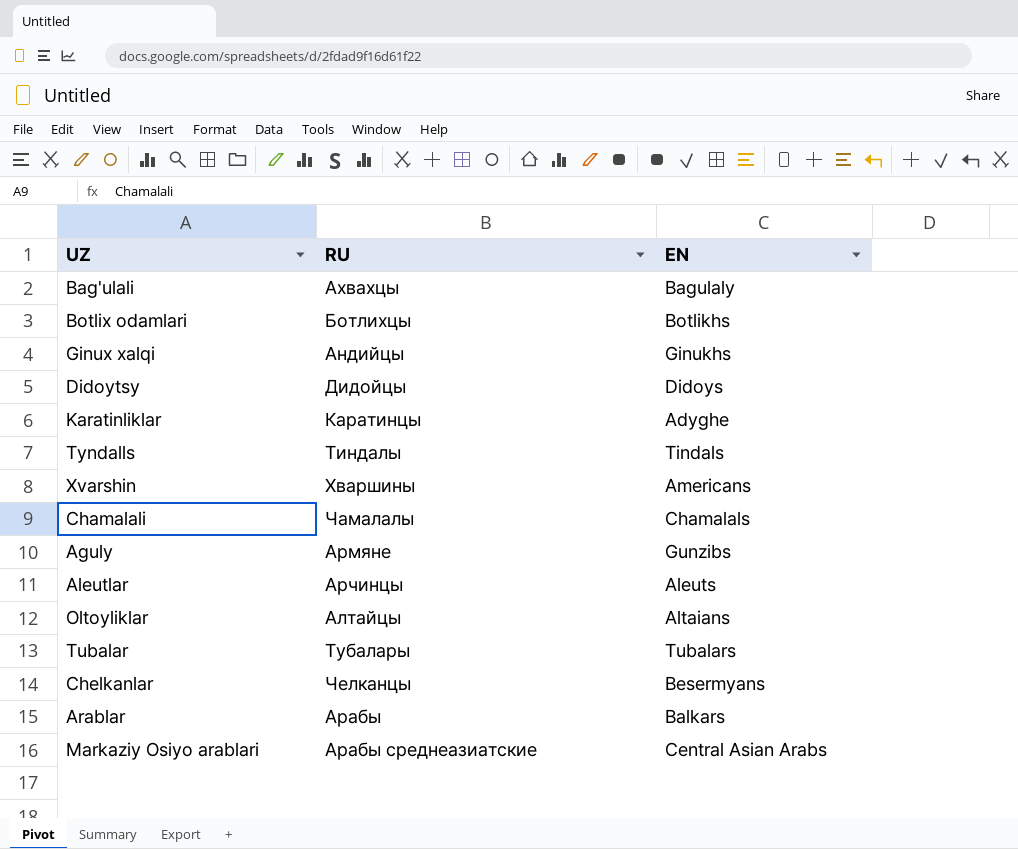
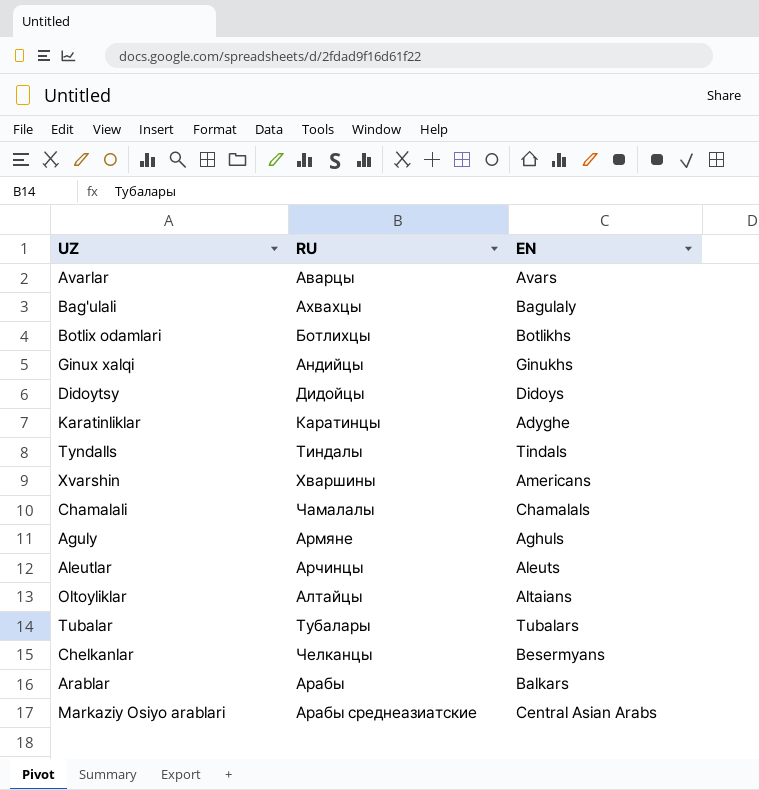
row Avarlar: none -> Аварцы | Avars
Aguly | EN: Gunzibs -> Aghuls

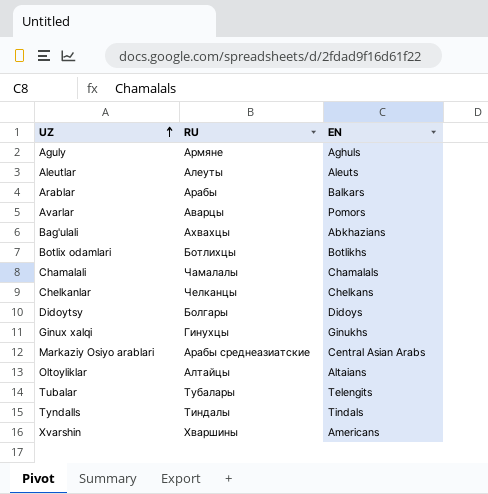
row order: none -> UZ ascending
row Karatinliklar: Каратинцы | Adyghe -> none
Aleutlar | RU: Арчинцы -> Алеуты
Avarlar | EN: Avars -> Pomors
Bag'ulali | EN: Bagulaly -> Abkhazians
Chelkanlar | EN: Besermyans -> Chelkans
Didoytsy | RU: Дидойцы -> Болгары
Ginux xalqi | RU: Андийцы -> Гинухцы
Tubalar | EN: Tubalars -> Telengits

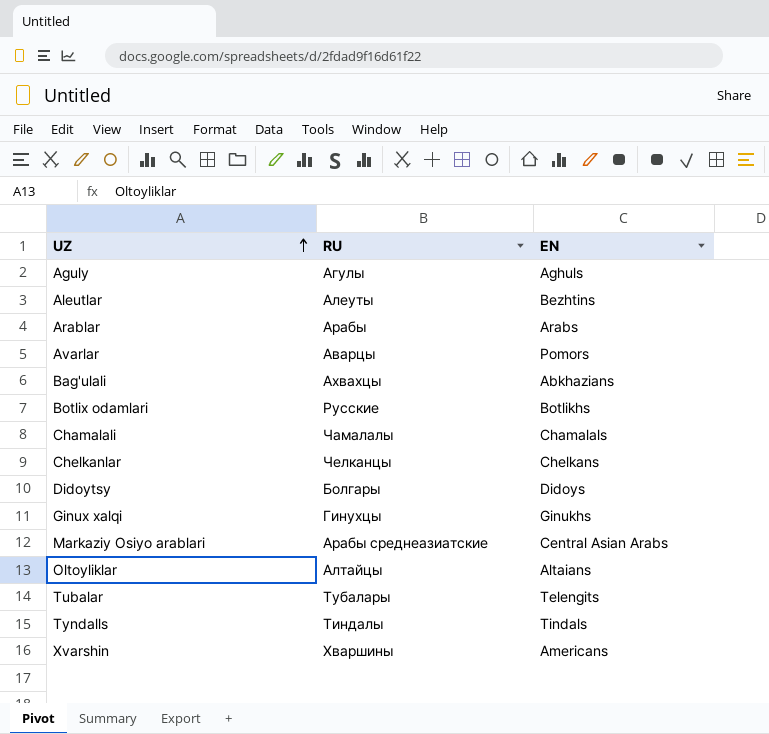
Aguly | RU: Армяне -> Агулы
Aleutlar | EN: Aleuts -> Bezhtins
Arablar | EN: Balkars -> Arabs
Botlix odamlari | RU: Ботлихцы -> Русские

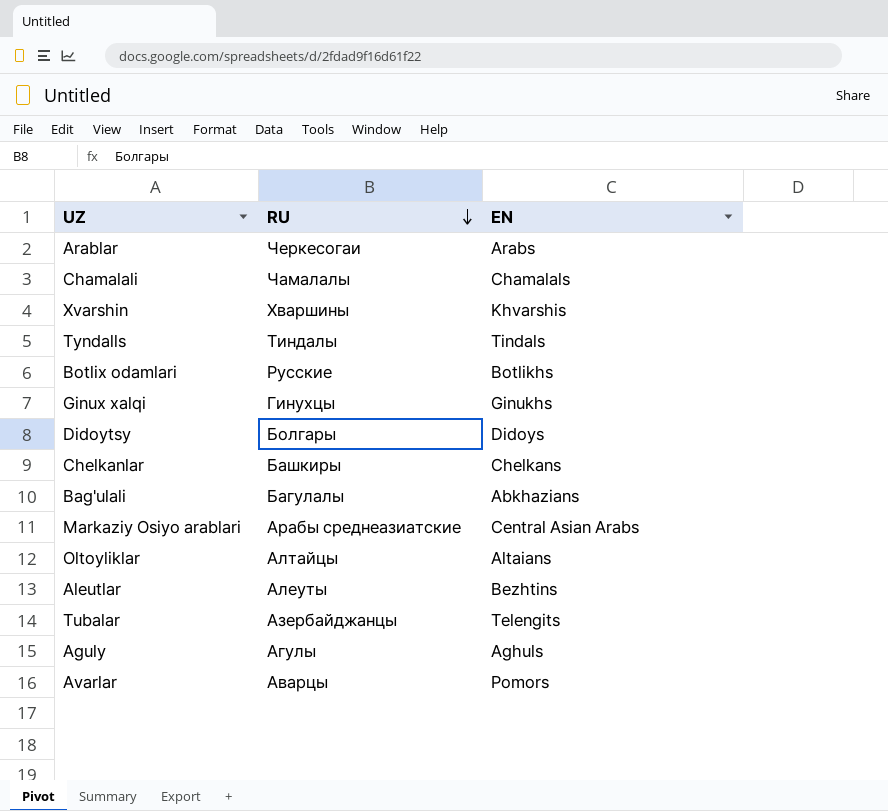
row order: UZ ascending -> RU descending
Arablar | RU: Арабы -> Черкесогаи
Xvarshin | EN: Americans -> Khvarshis
Chelkanlar | RU: Челканцы -> Башкиры
Bag'ulali | RU: Ахвахцы -> Багулалы
Tubalar | RU: Тубалары -> Азербайджанцы

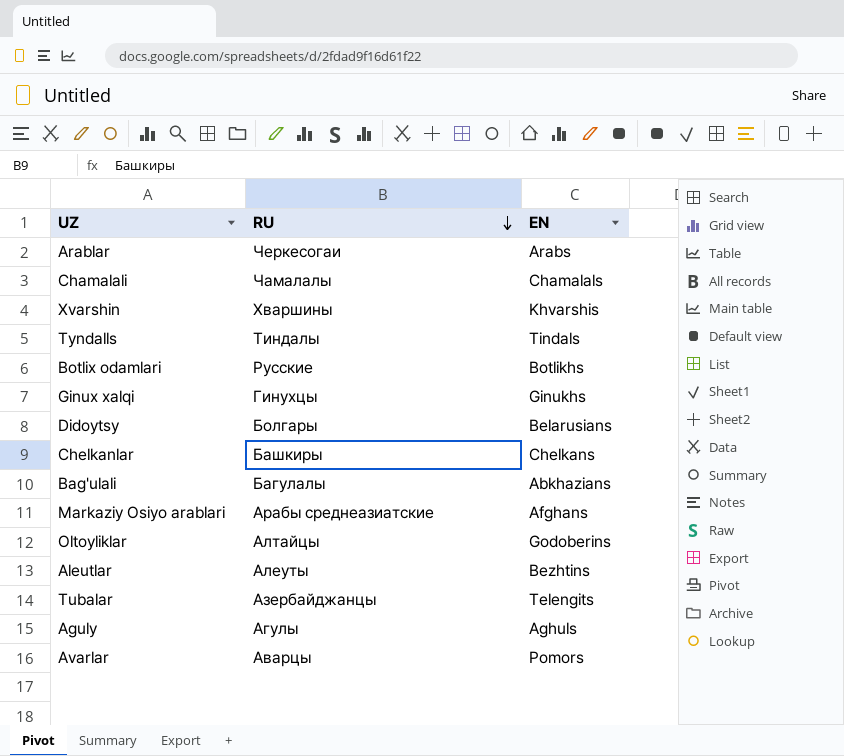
Didoytsy | EN: Didoys -> Belarusians
Markaziy Osiyo arablari | EN: Central Asian Arabs -> Afghans
Oltoyliklar | EN: Altaians -> Godoberins

